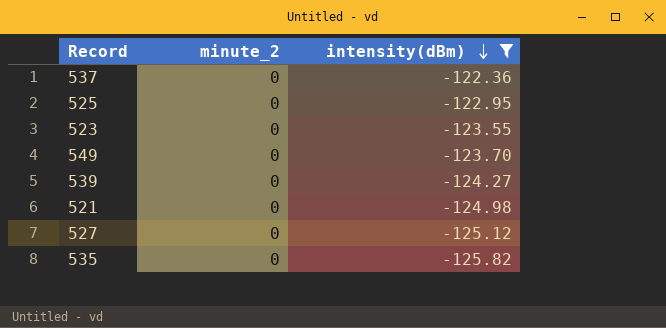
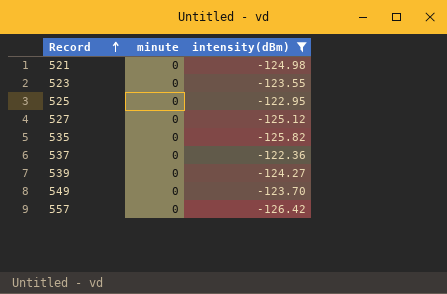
row order: intensity(dBm) descending -> Record ascending
column name: minute_2 -> minute
row 557: none -> 0 | -126.42

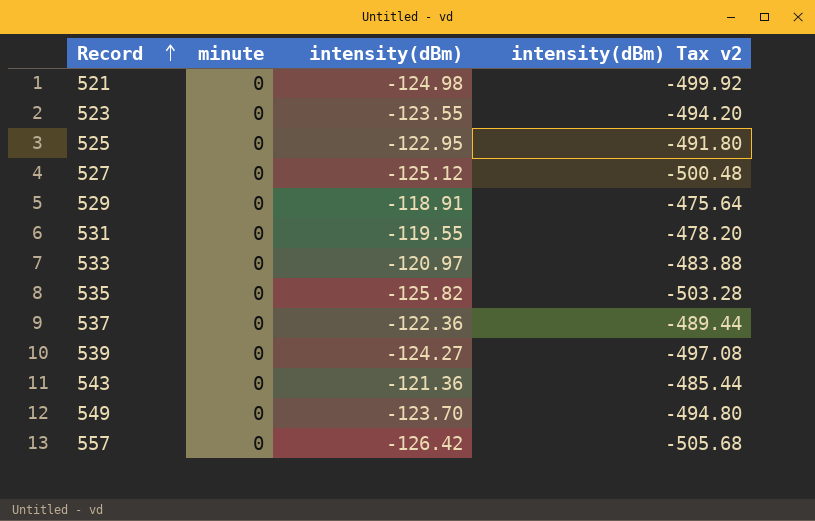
filter: intensity(dBm) <= -122.36 -> none
column intensity(dBm) Tax v2 | formula: none -> [intensity(dBm)] * 4

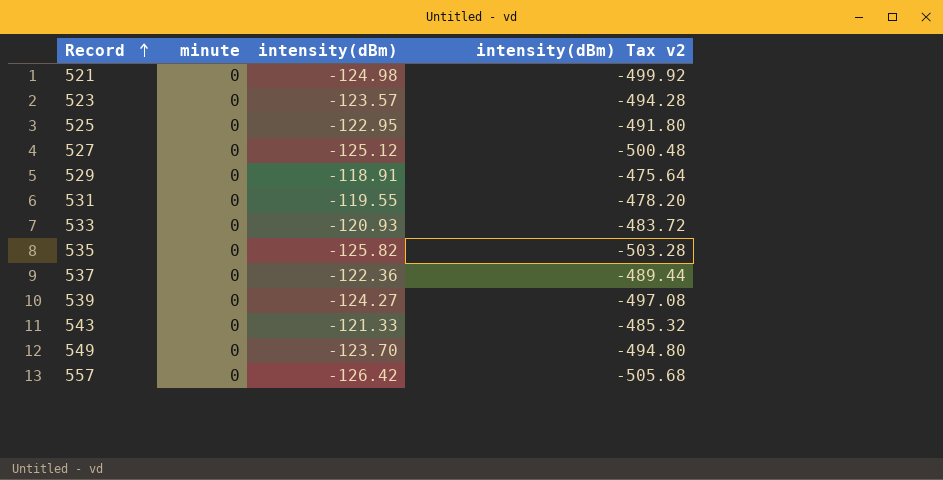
523 | intensity(dBm): -123.55 -> -123.57
523 | intensity(dBm) Tax v2: -494.20 -> -494.28
533 | intensity(dBm): -120.97 -> -120.93
533 | intensity(dBm) Tax v2: -483.88 -> -483.72
543 | intensity(dBm): -121.36 -> -121.33
543 | intensity(dBm) Tax v2: -485.44 -> -485.32

